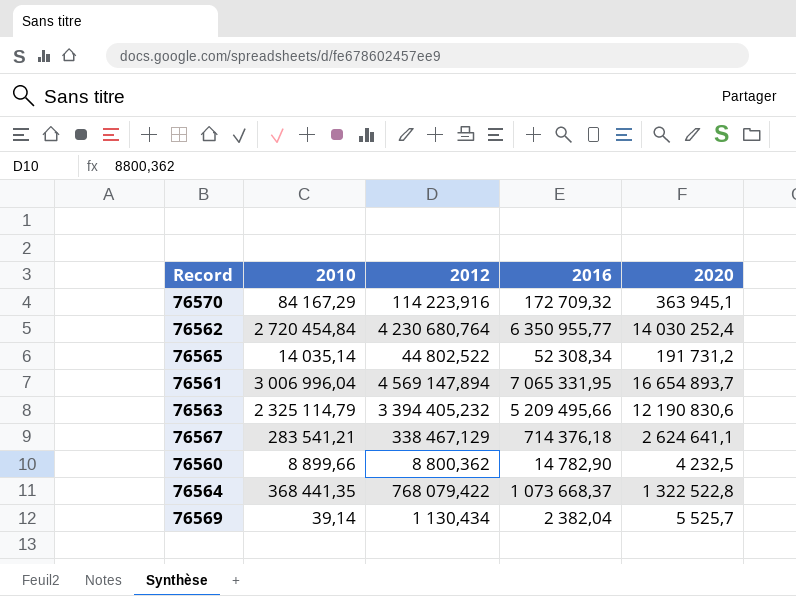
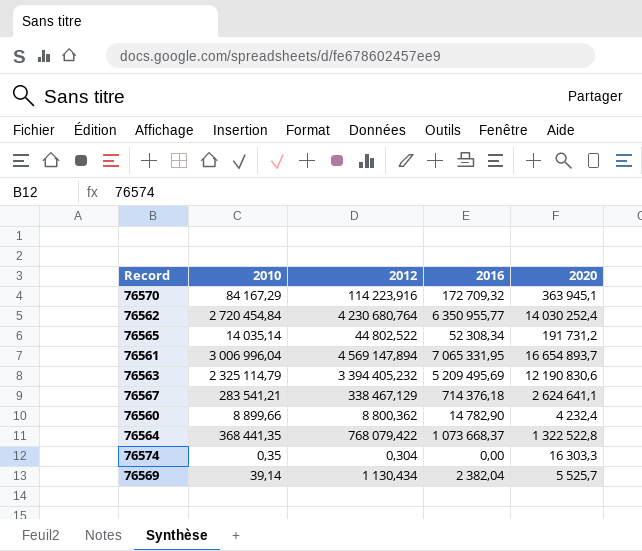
76563 | 2016: 5 209 495,66 -> 5 209 495,69
76560 | 2020: 4 232,5 -> 4 232,4
row 76574: none -> 0,35 | 0,304 | 0,00 | 16 303,3

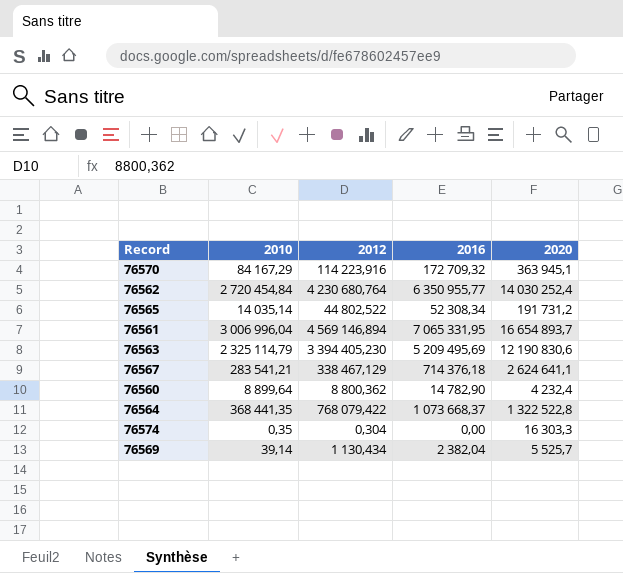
76561 | 2012: 4 569 147,894 -> 4 569 146,894
76563 | 2012: 3 394 405,232 -> 3 394 405,230
76560 | 2010: 8 899,66 -> 8 899,64

